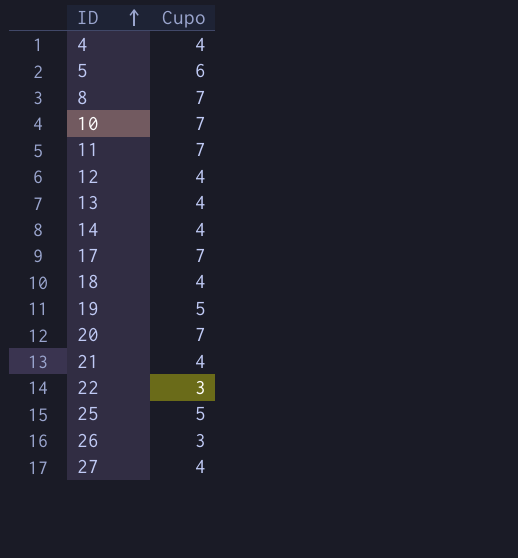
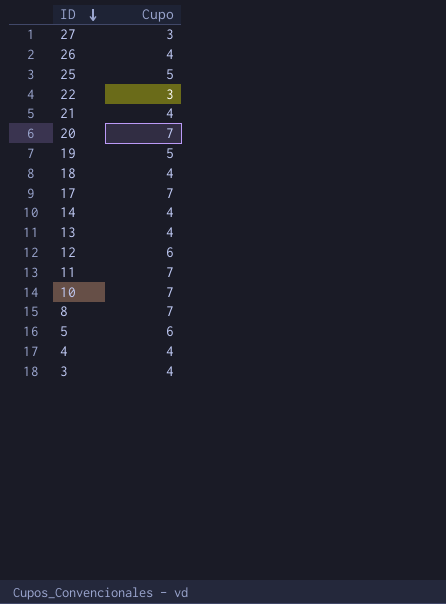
row order: ID ascending -> ID descending
27 | Cupo: 4 -> 3
26 | Cupo: 3 -> 4
12 | Cupo: 4 -> 6
row 3: none -> 4

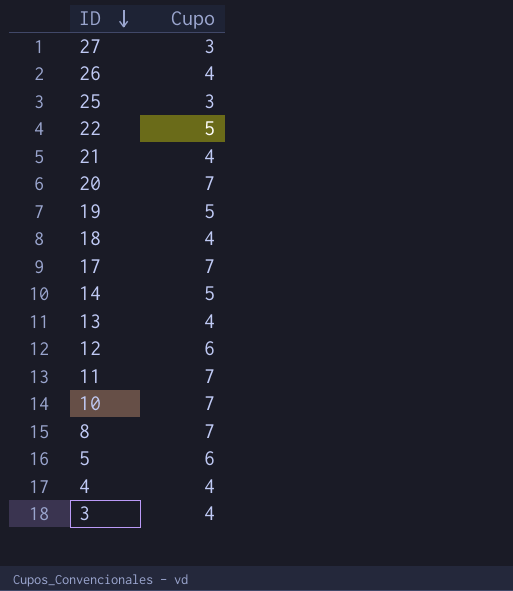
25 | Cupo: 5 -> 3
22 | Cupo: 3 -> 5
14 | Cupo: 4 -> 5

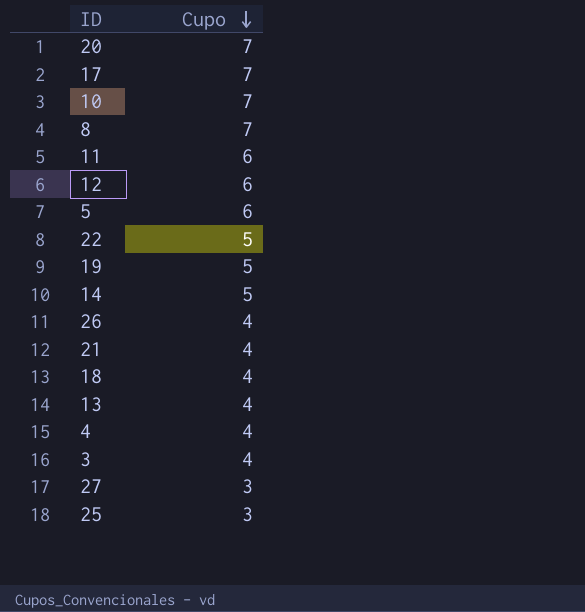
row order: ID descending -> Cupo descending
11 | Cupo: 7 -> 6

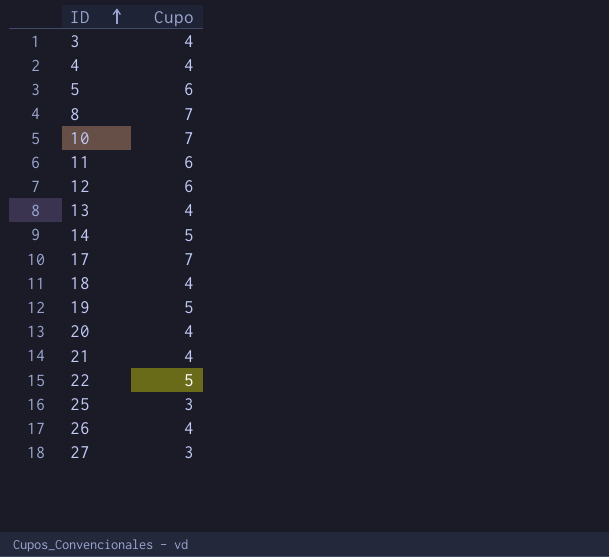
row order: Cupo descending -> ID ascending
20 | Cupo: 7 -> 4

